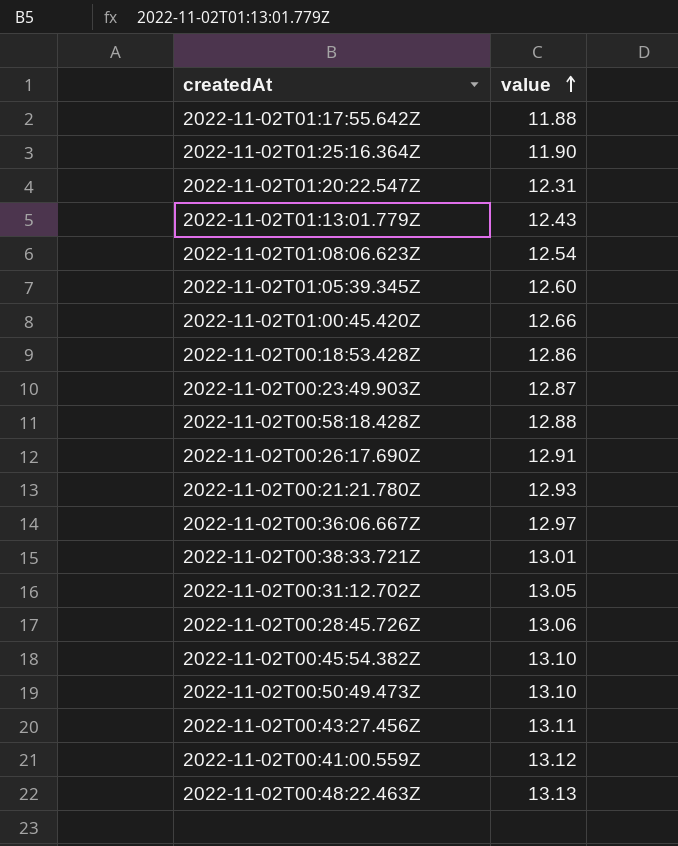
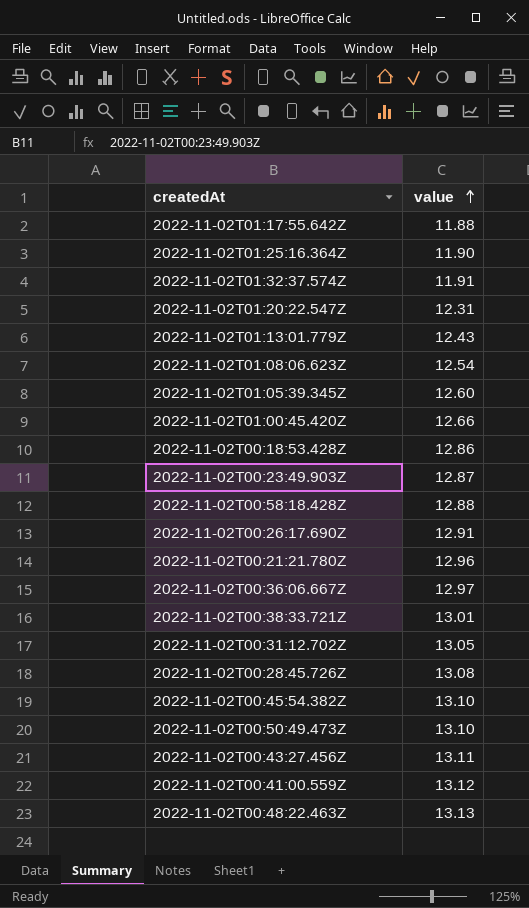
row 2022-11-02T01:32:37.574Z: none -> 11.91
2022-11-02T00:21:21.780Z | value: 12.93 -> 12.96
2022-11-02T00:28:45.726Z | value: 13.06 -> 13.08

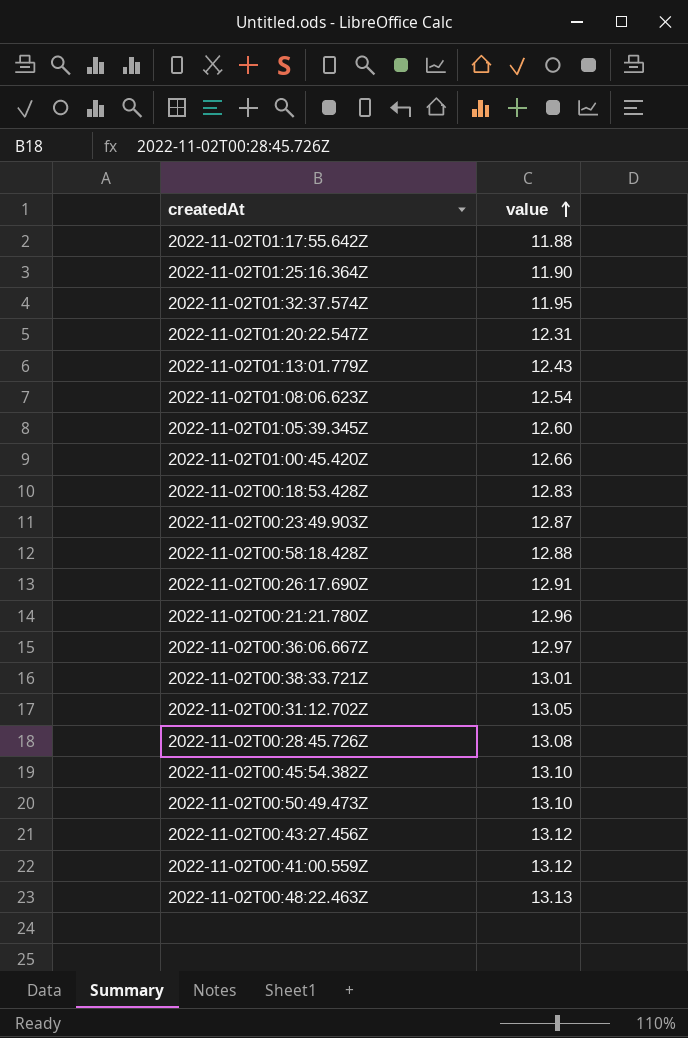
2022-11-02T01:32:37.574Z | value: 11.91 -> 11.95
2022-11-02T00:18:53.428Z | value: 12.86 -> 12.83
2022-11-02T00:43:27.456Z | value: 13.11 -> 13.12

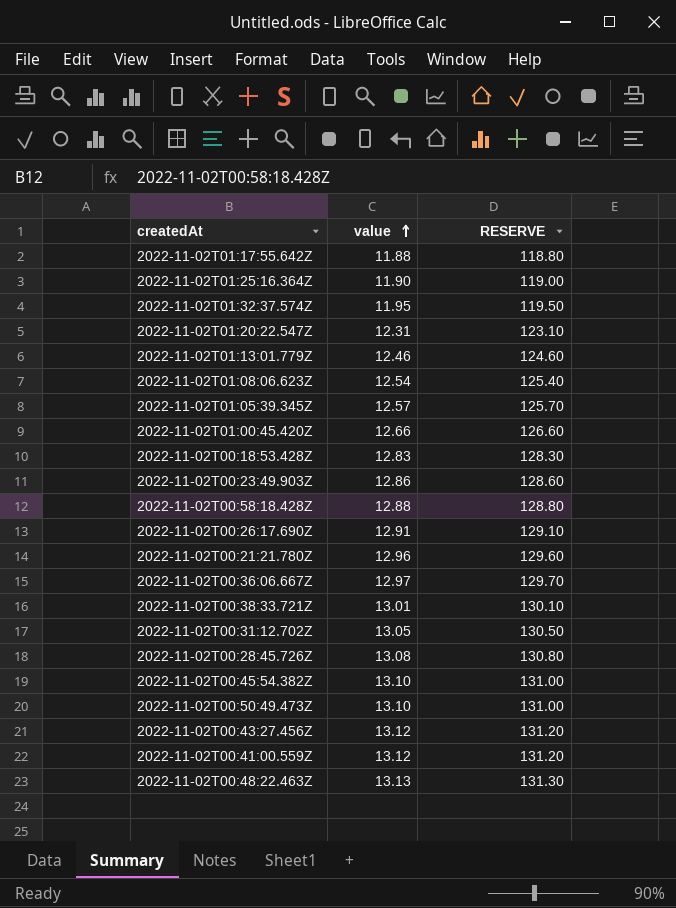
column RESERVE | formula: none -> [value] * 10
2022-11-02T01:13:01.779Z | value: 12.43 -> 12.46
2022-11-02T01:05:39.345Z | value: 12.60 -> 12.57
2022-11-02T00:23:49.903Z | value: 12.87 -> 12.86

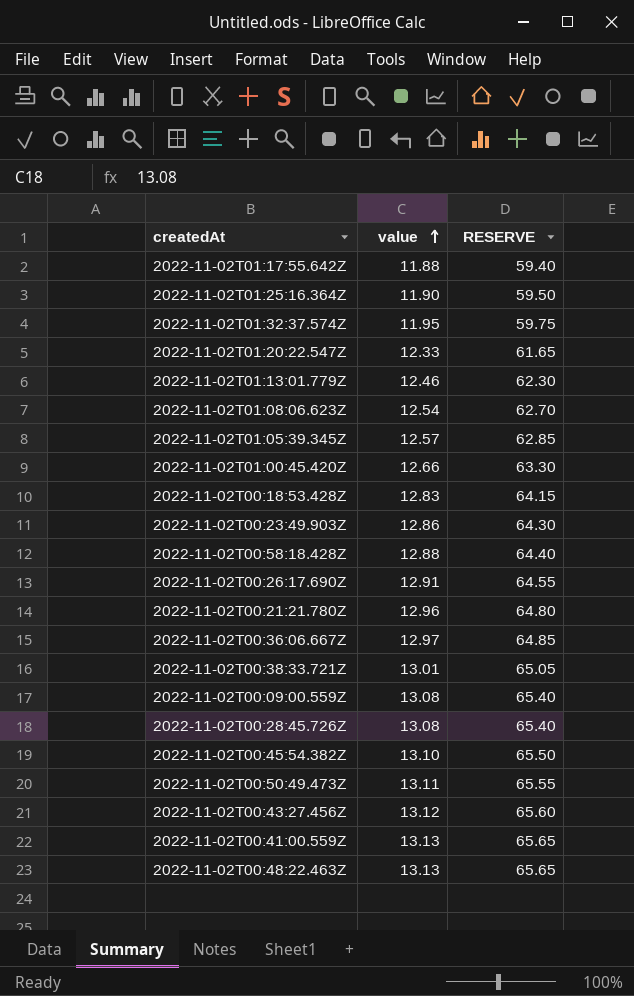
column RESERVE | formula: [value] * 10 -> [value] * 5
row 2022-11-02T00:31:12.702Z: 13.05 | 130.50 -> none
2022-11-02T01:20:22.547Z | value: 12.31 -> 12.33
row 2022-11-02T00:09:00.559Z: none -> 13.08 | 65.40
2022-11-02T00:50:49.473Z | value: 13.10 -> 13.11
2022-11-02T00:41:00.559Z | value: 13.12 -> 13.13

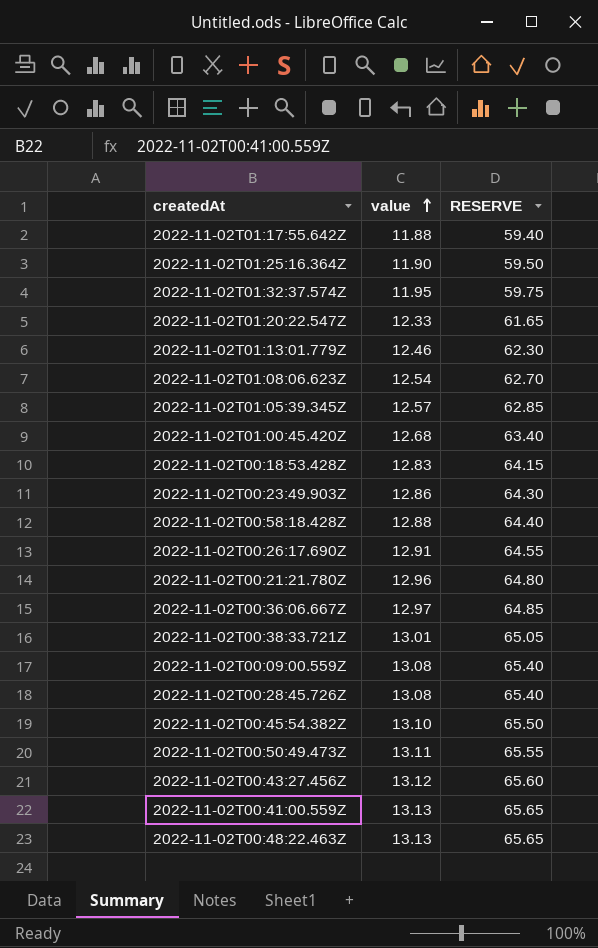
2022-11-02T01:00:45.420Z | value: 12.66 -> 12.68
2022-11-02T01:00:45.420Z | RESERVE: 63.30 -> 63.40

